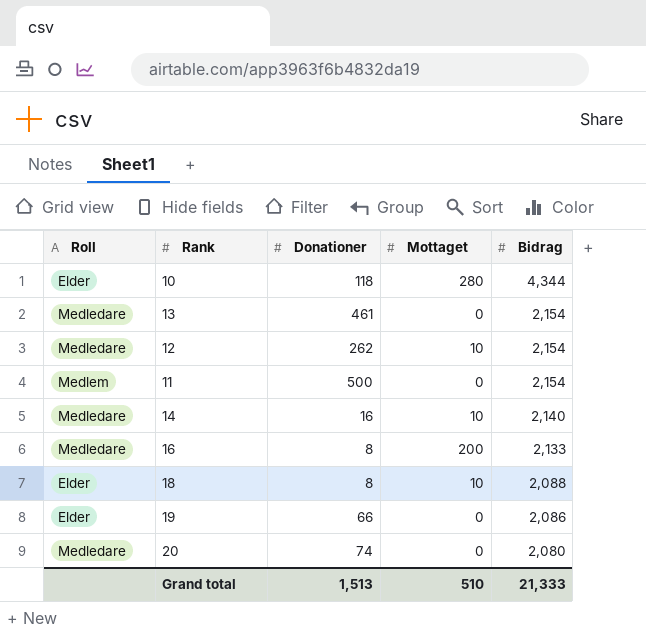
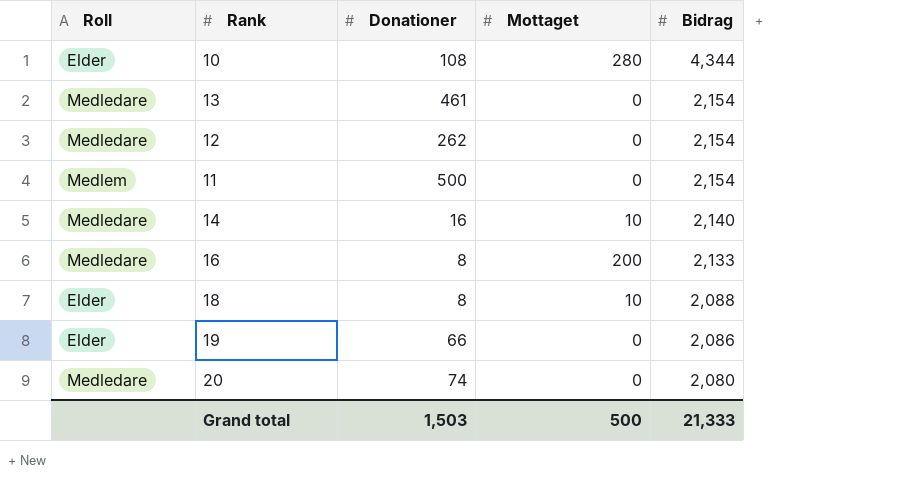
10 | Donationer: 118 -> 108
12 | Mottaget: 10 -> 0
Grand total | Donationer: 1,513 -> 1,503
Grand total | Mottaget: 510 -> 500

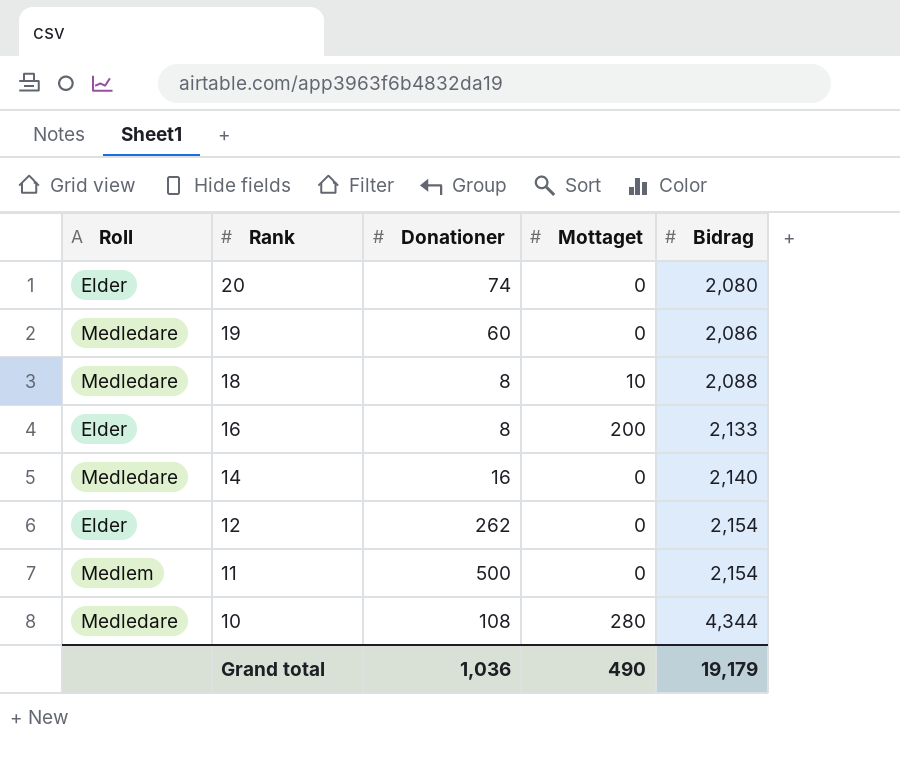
row order: Bidrag descending -> Rank descending
row 13: Medledare | 461 | 0 | 2,154 -> none
20 | Roll: Medledare -> Elder
19 | Roll: Elder -> Medledare
19 | Donationer: 66 -> 60
18 | Roll: Elder -> Medledare
16 | Roll: Medledare -> Elder
14 | Mottaget: 10 -> 0
12 | Roll: Medledare -> Elder
10 | Roll: Elder -> Medledare
Grand total | Donationer: 1,503 -> 1,036
Grand total | Mottaget: 500 -> 490
Grand total | Bidrag: 21,333 -> 19,179

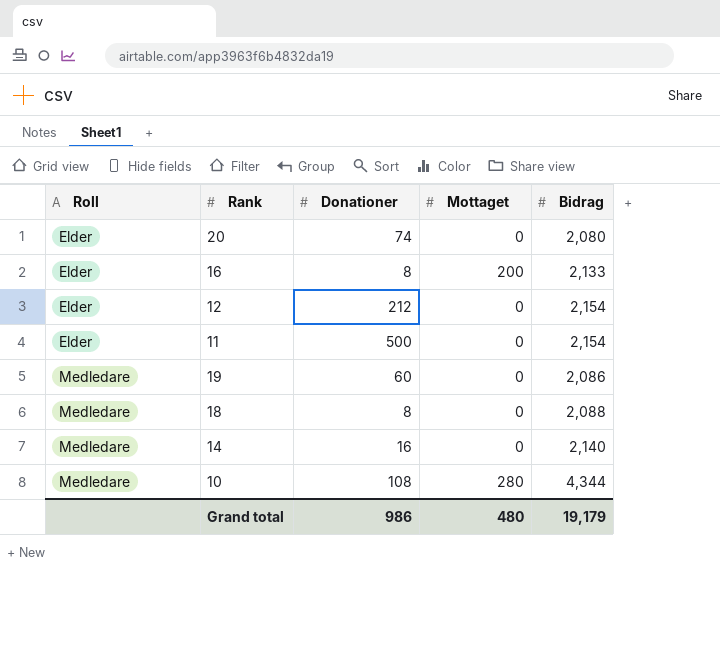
row order: Rank descending -> Roll ascending
12 | Donationer: 262 -> 212
11 | Roll: Medlem -> Elder
18 | Mottaget: 10 -> 0
Grand total | Donationer: 1,036 -> 986
Grand total | Mottaget: 490 -> 480

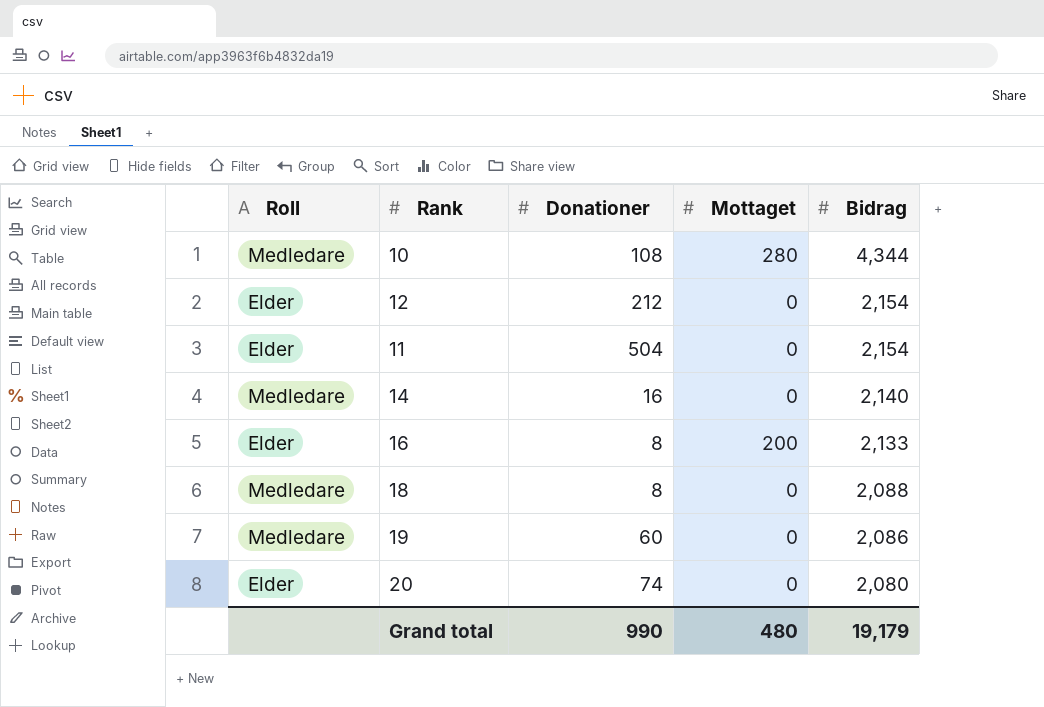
row order: Roll ascending -> Bidrag descending
11 | Donationer: 500 -> 504
Grand total | Donationer: 986 -> 990

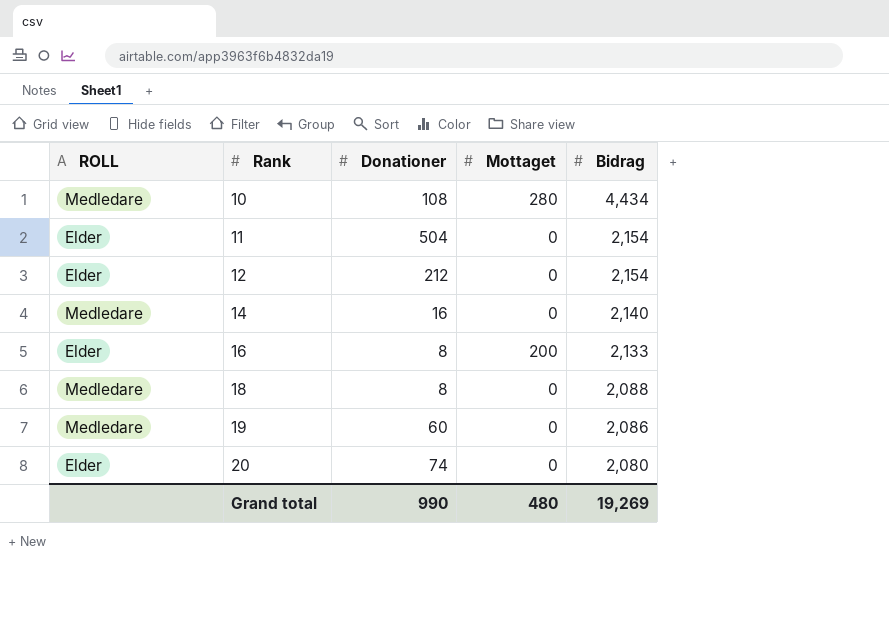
row order: Bidrag descending -> Rank ascending
column name: Roll -> ROLL
10 | Bidrag: 4,344 -> 4,434
Grand total | Bidrag: 19,179 -> 19,269

